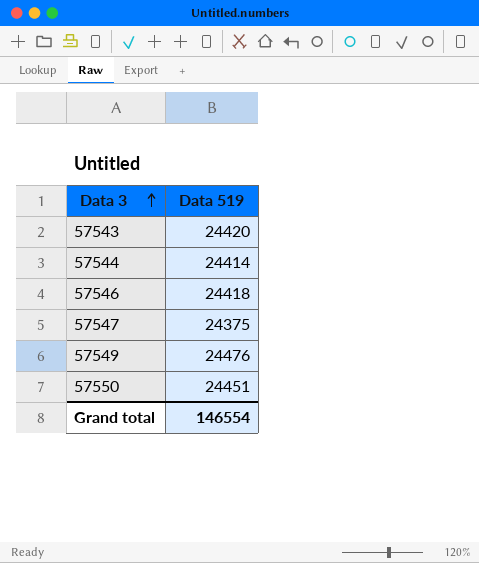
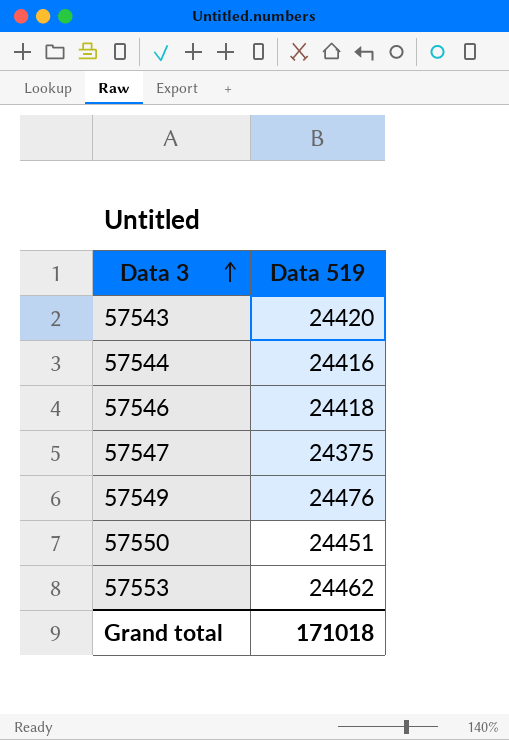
57544 | Data 519: 24414 -> 24416
row 57553: none -> 24462
Grand total | Data 519: 146554 -> 171018

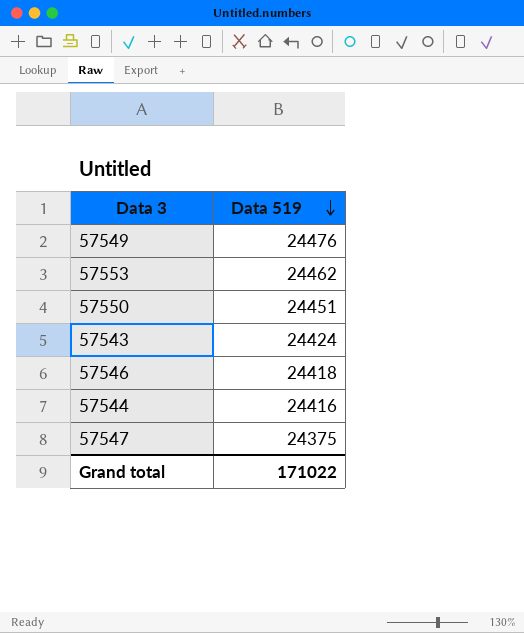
row order: Data 3 ascending -> Data 519 descending
57543 | Data 519: 24420 -> 24424
Grand total | Data 519: 171018 -> 171022

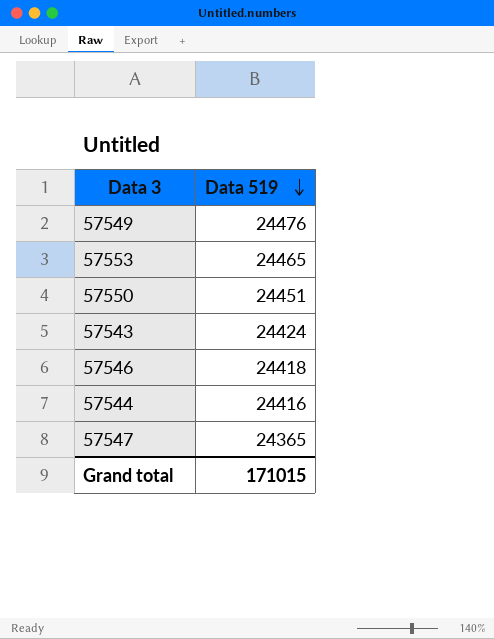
57553 | Data 519: 24462 -> 24465
57547 | Data 519: 24375 -> 24365
Grand total | Data 519: 171022 -> 171015

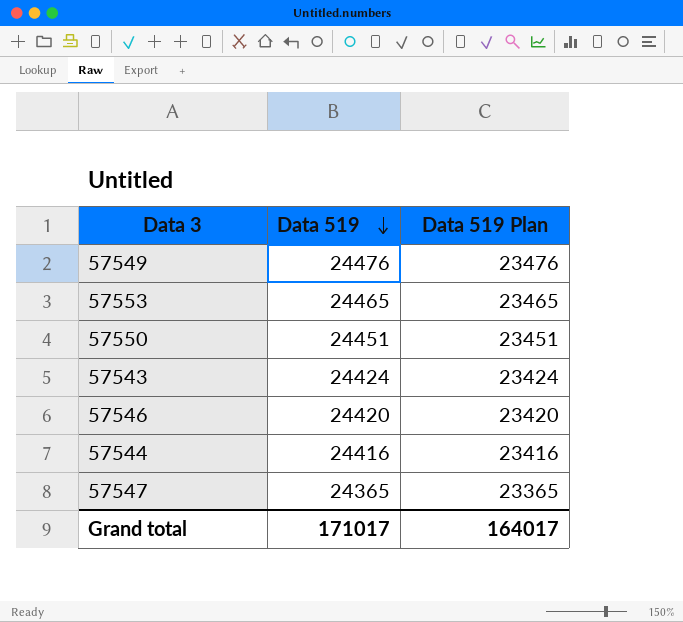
column Data 519 Plan | formula: none -> [Data 519] - 1000
57546 | Data 519: 24418 -> 24420
Grand total | Data 519: 171015 -> 171017

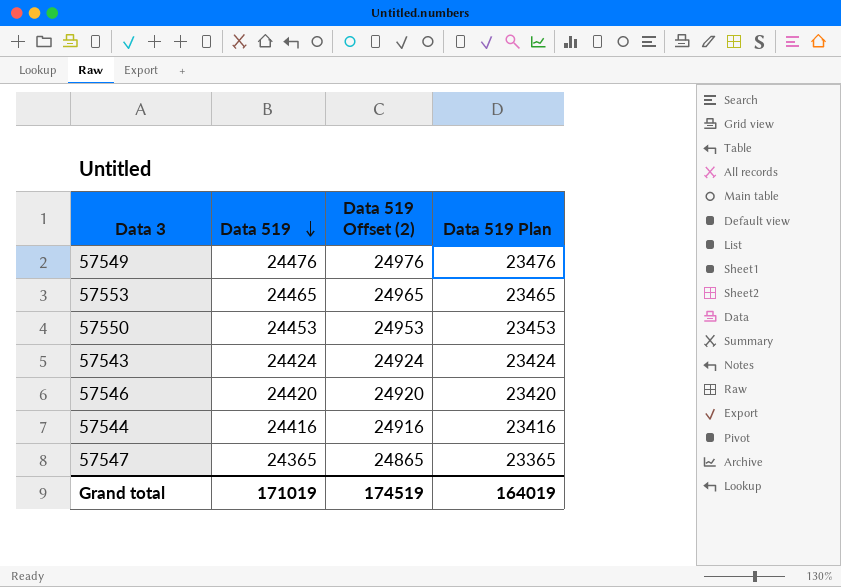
column Data 519 Offset (2) | formula: none -> [Data 519] + 500
57550 | Data 519: 24451 -> 24453
57550 | Data 519 Plan: 23451 -> 23453
Grand total | Data 519: 171017 -> 171019
Grand total | Data 519 Plan: 164017 -> 164019

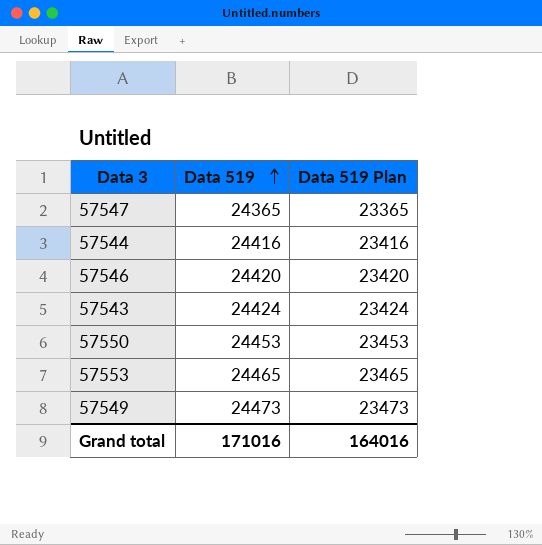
row order: Data 519 descending -> Data 519 ascending
column Data 519 Offset (2) | formula: [Data 519] + 500 -> none
57549 | Data 519: 24476 -> 24473
57549 | Data 519 Plan: 23476 -> 23473
Grand total | Data 519: 171019 -> 171016
Grand total | Data 519 Plan: 164019 -> 164016

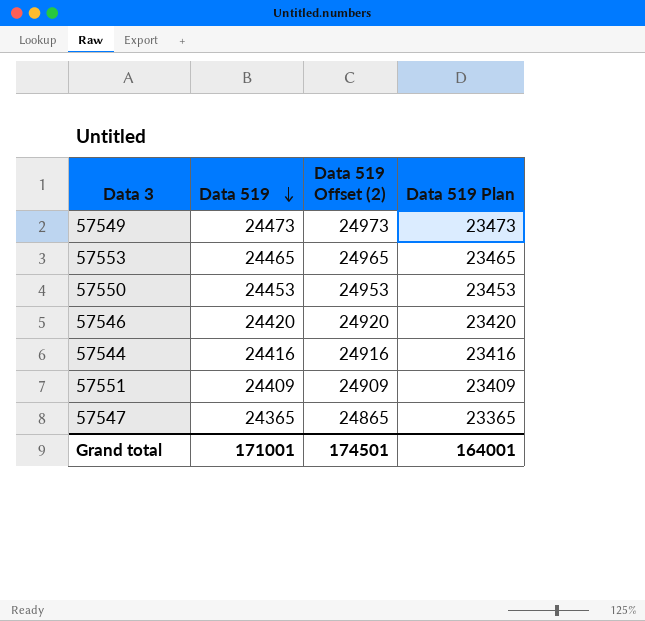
row order: Data 519 ascending -> Data 519 descending
column Data 519 Offset (2) | formula: none -> [Data 519] + 500
row 57543: 24424 | 23424 -> none
row 57551: none -> 24409 | 24909 | 23409
Grand total | Data 519: 171016 -> 171001
Grand total | Data 519 Plan: 164016 -> 164001

